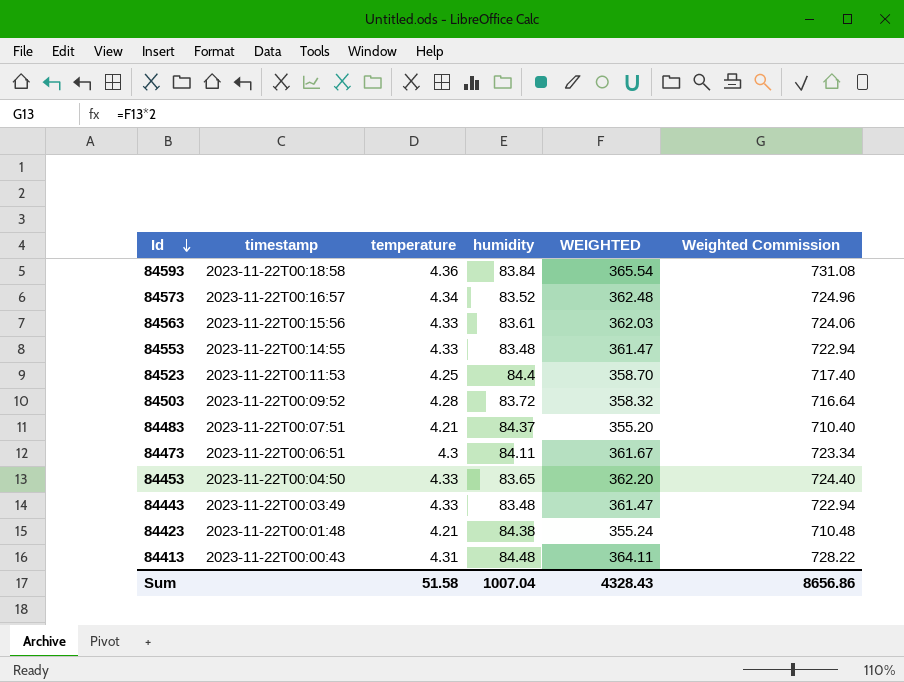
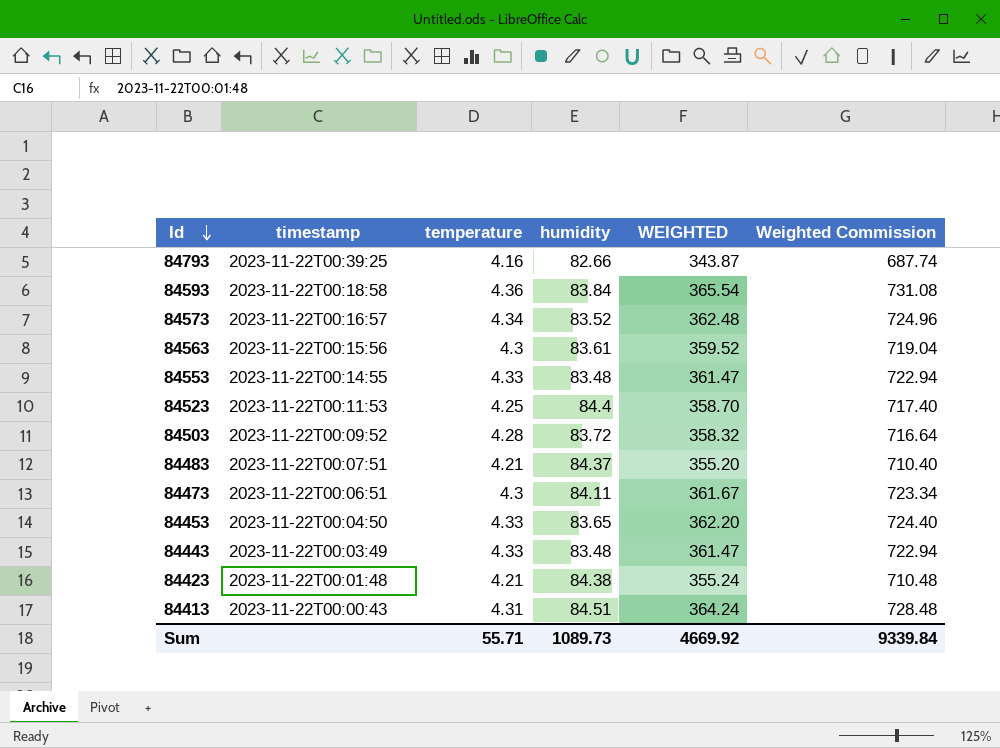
row 84793: none -> 2023-11-22T00:39:25 | 4.16 | 82.66 | 343.87 | 687.74
84563 | temperature: 4.33 -> 4.3
84563 | WEIGHTED: 362.03 -> 359.52
84563 | Weighted Commission: 724.06 -> 719.04
84413 | humidity: 84.48 -> 84.51
84413 | WEIGHTED: 364.11 -> 364.24
84413 | Weighted Commission: 728.22 -> 728.48
Sum | temperature: 51.58 -> 55.71
Sum | humidity: 1007.04 -> 1089.73
Sum | WEIGHTED: 4328.43 -> 4669.92
Sum | Weighted Commission: 8656.86 -> 9339.84

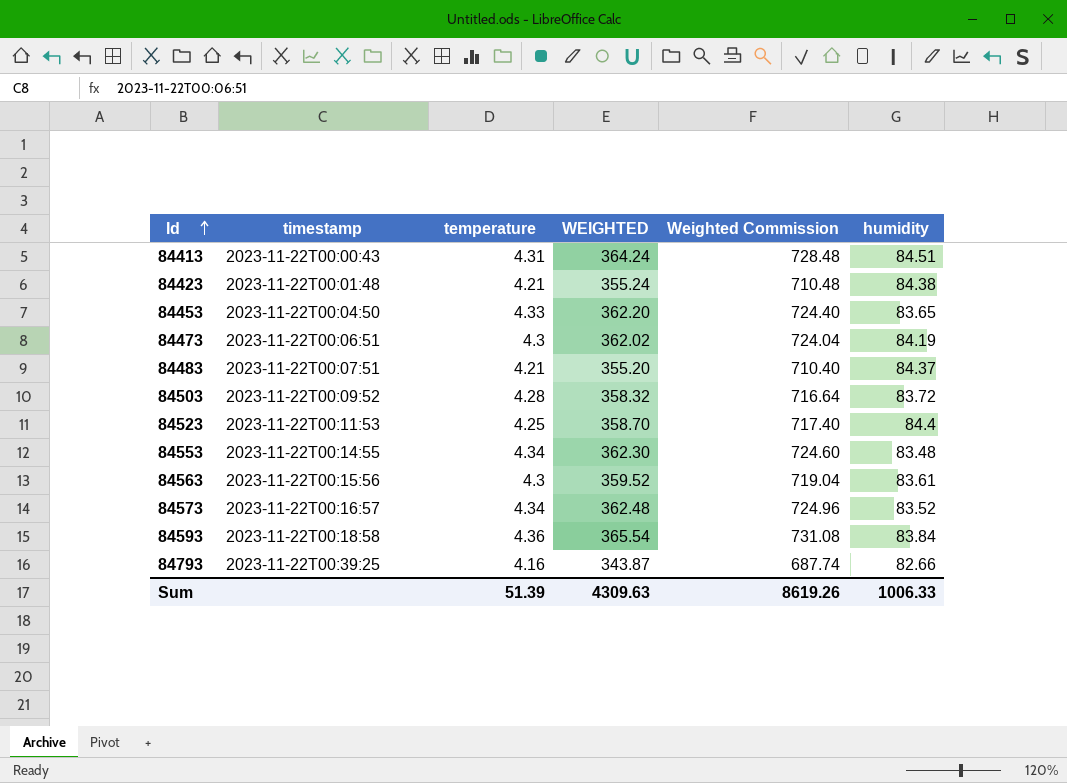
row order: Id descending -> Id ascending
column humidity | position: 4 -> 6
row 84443: 2023-11-22T00:03:49 | 4.33 | 83.48 | 361.47 | 722.94 -> none
84473 | WEIGHTED: 361.67 -> 362.02
84473 | Weighted Commission: 723.34 -> 724.04
84473 | humidity: 84.11 -> 84.19
84553 | temperature: 4.33 -> 4.34
84553 | WEIGHTED: 361.47 -> 362.30
84553 | Weighted Commission: 722.94 -> 724.60
Sum | temperature: 55.71 -> 51.39
Sum | WEIGHTED: 4669.92 -> 4309.63
Sum | Weighted Commission: 9339.84 -> 8619.26
Sum | humidity: 1089.73 -> 1006.33

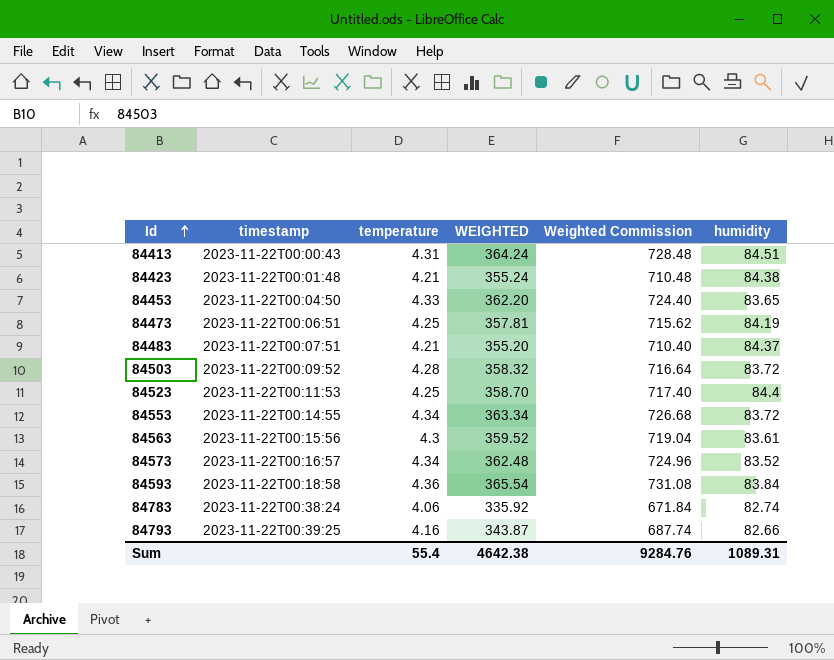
84473 | temperature: 4.3 -> 4.25
84473 | WEIGHTED: 362.02 -> 357.81
84473 | Weighted Commission: 724.04 -> 715.62
84553 | WEIGHTED: 362.30 -> 363.34
84553 | Weighted Commission: 724.60 -> 726.68
84553 | humidity: 83.48 -> 83.72
row 84783: none -> 2023-11-22T00:38:24 | 4.06 | 335.92 | 671.84 | 82.74
Sum | temperature: 51.39 -> 55.4
Sum | WEIGHTED: 4309.63 -> 4642.38
Sum | Weighted Commission: 8619.26 -> 9284.76
Sum | humidity: 1006.33 -> 1089.31

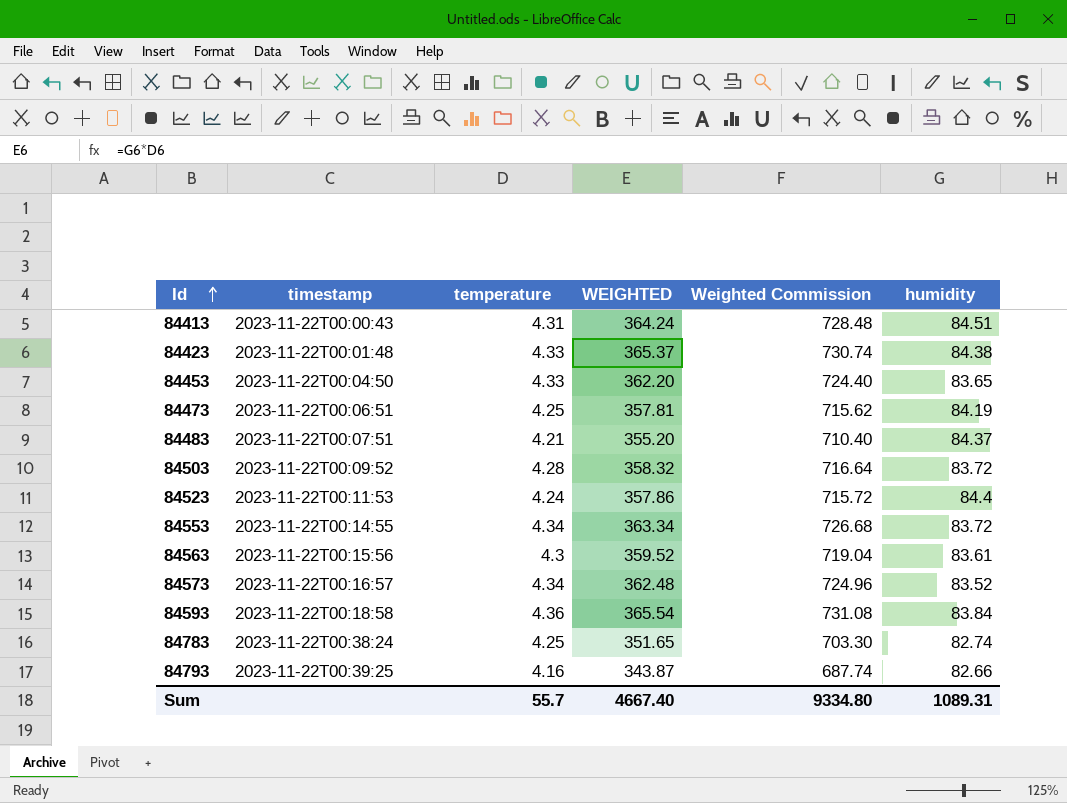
84423 | temperature: 4.21 -> 4.33
84423 | WEIGHTED: 355.24 -> 365.37
84423 | Weighted Commission: 710.48 -> 730.74
84523 | temperature: 4.25 -> 4.24
84523 | WEIGHTED: 358.70 -> 357.86
84523 | Weighted Commission: 717.40 -> 715.72
84783 | temperature: 4.06 -> 4.25
84783 | WEIGHTED: 335.92 -> 351.65
84783 | Weighted Commission: 671.84 -> 703.30
Sum | temperature: 55.4 -> 55.7
Sum | WEIGHTED: 4642.38 -> 4667.40
Sum | Weighted Commission: 9284.76 -> 9334.80

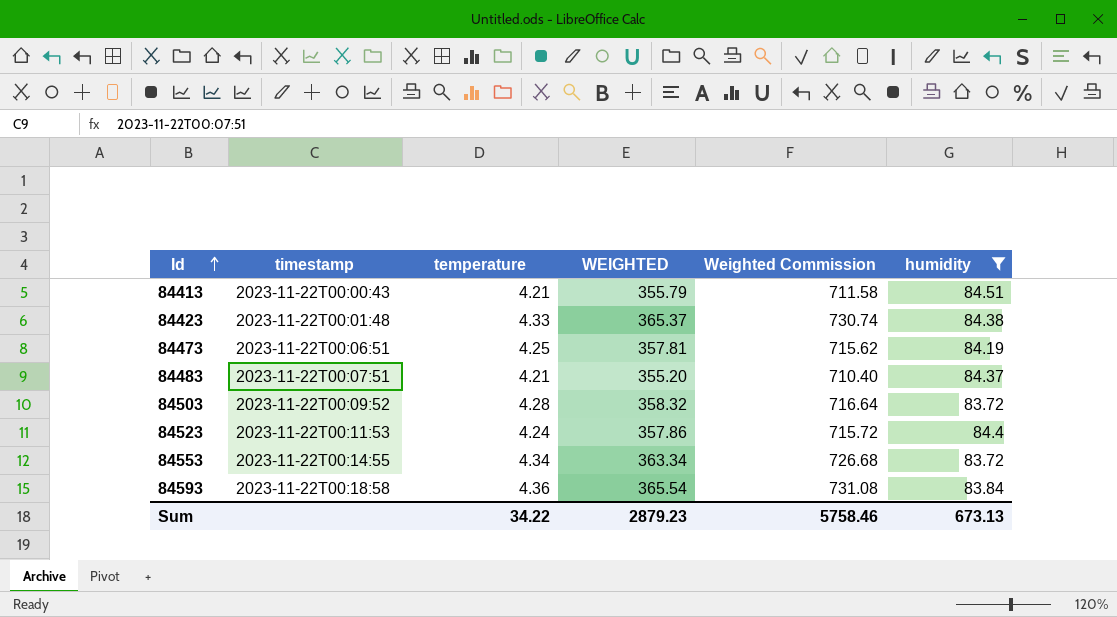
filter: none -> humidity >= 83.72
84413 | temperature: 4.31 -> 4.21
84413 | WEIGHTED: 364.24 -> 355.79
84413 | Weighted Commission: 728.48 -> 711.58
Sum | temperature: 55.7 -> 34.22
Sum | WEIGHTED: 4667.40 -> 2879.23
Sum | Weighted Commission: 9334.80 -> 5758.46
Sum | humidity: 1089.31 -> 673.13

